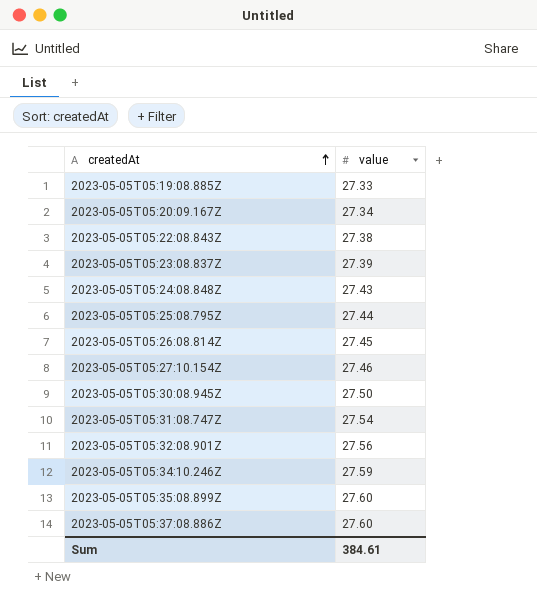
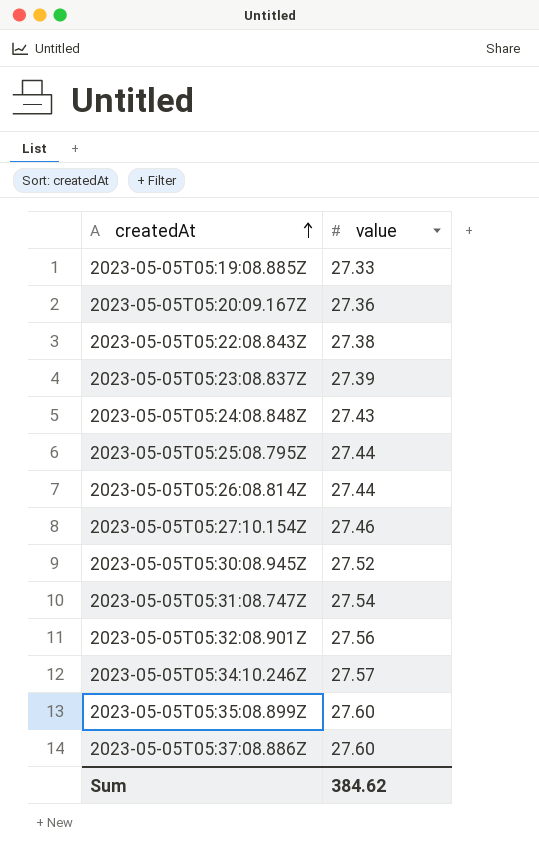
2023-05-05T05:20:09.167Z | value: 27.34 -> 27.36
2023-05-05T05:26:08.814Z | value: 27.45 -> 27.44
2023-05-05T05:30:08.945Z | value: 27.50 -> 27.52
2023-05-05T05:34:10.246Z | value: 27.59 -> 27.57
Sum | value: 384.61 -> 384.62

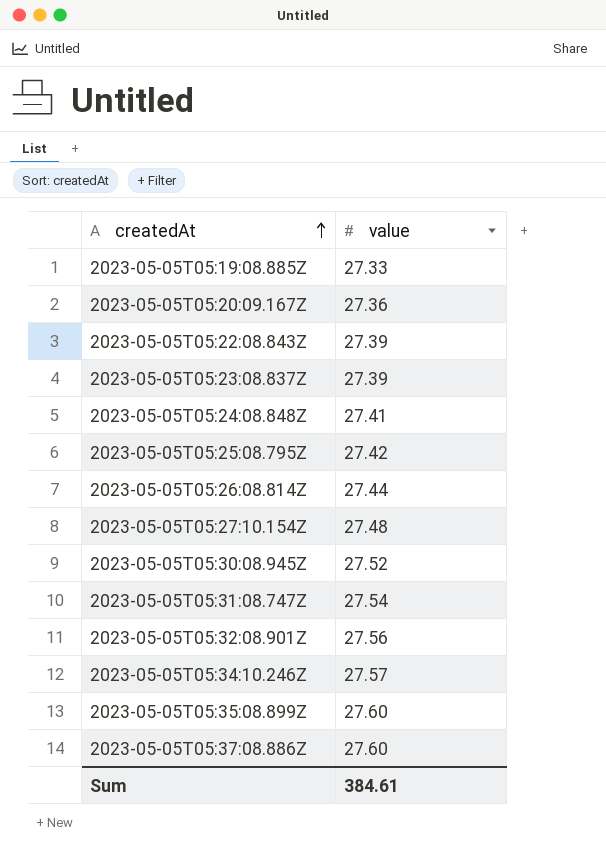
2023-05-05T05:22:08.843Z | value: 27.38 -> 27.39
2023-05-05T05:24:08.848Z | value: 27.43 -> 27.41
2023-05-05T05:25:08.795Z | value: 27.44 -> 27.42
2023-05-05T05:27:10.154Z | value: 27.46 -> 27.48
Sum | value: 384.62 -> 384.61

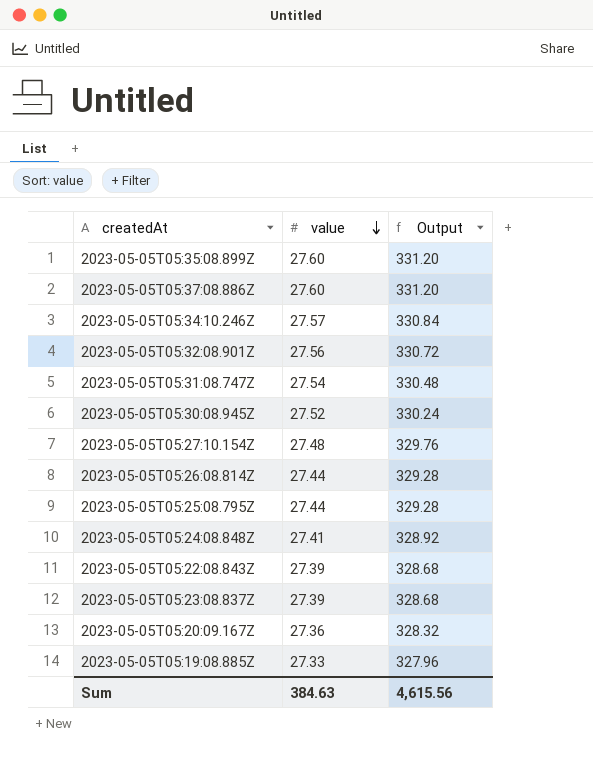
row order: createdAt ascending -> value descending
column Output | formula: none -> [value] * 12
2023-05-05T05:25:08.795Z | value: 27.42 -> 27.44
Sum | value: 384.61 -> 384.63

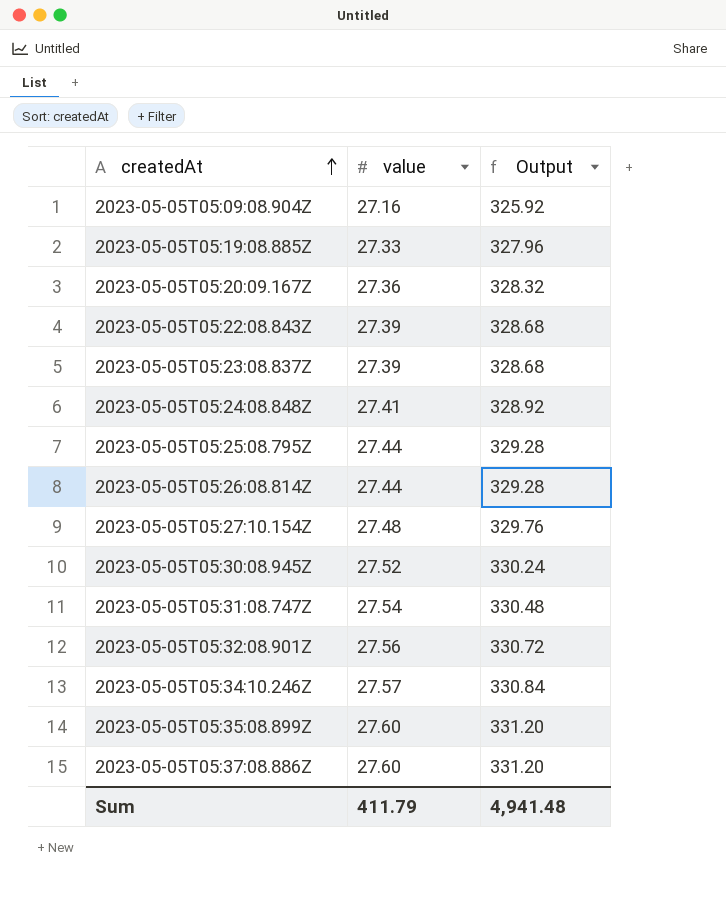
row order: value descending -> createdAt ascending
row 2023-05-05T05:09:08.904Z: none -> 27.16 | 325.92
Sum | value: 384.63 -> 411.79
Sum | Output: 4,615.56 -> 4,941.48

